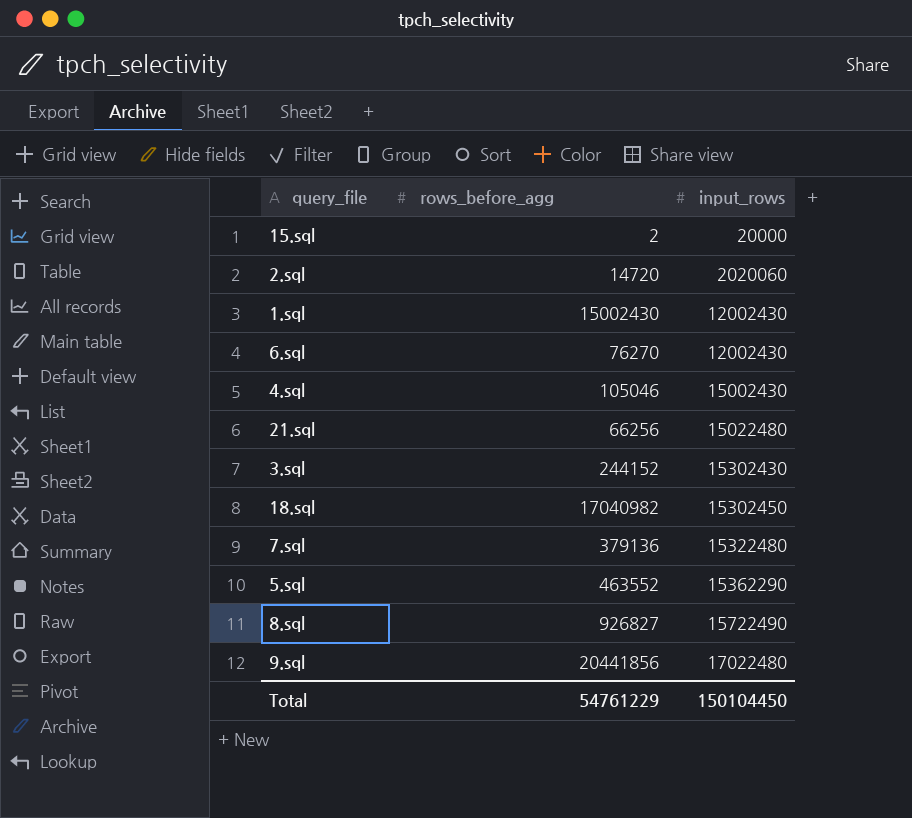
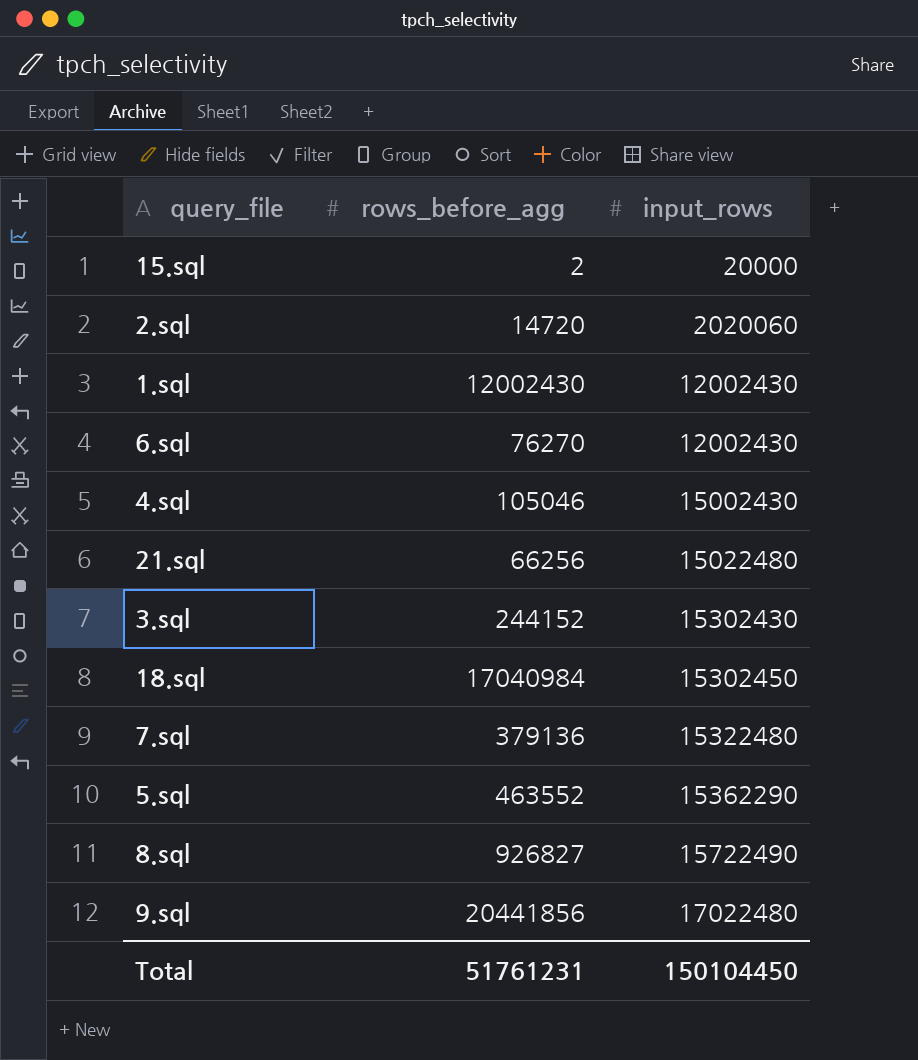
1.sql | rows_before_agg: 15002430 -> 12002430
18.sql | rows_before_agg: 17040982 -> 17040984
Total | rows_before_agg: 54761229 -> 51761231

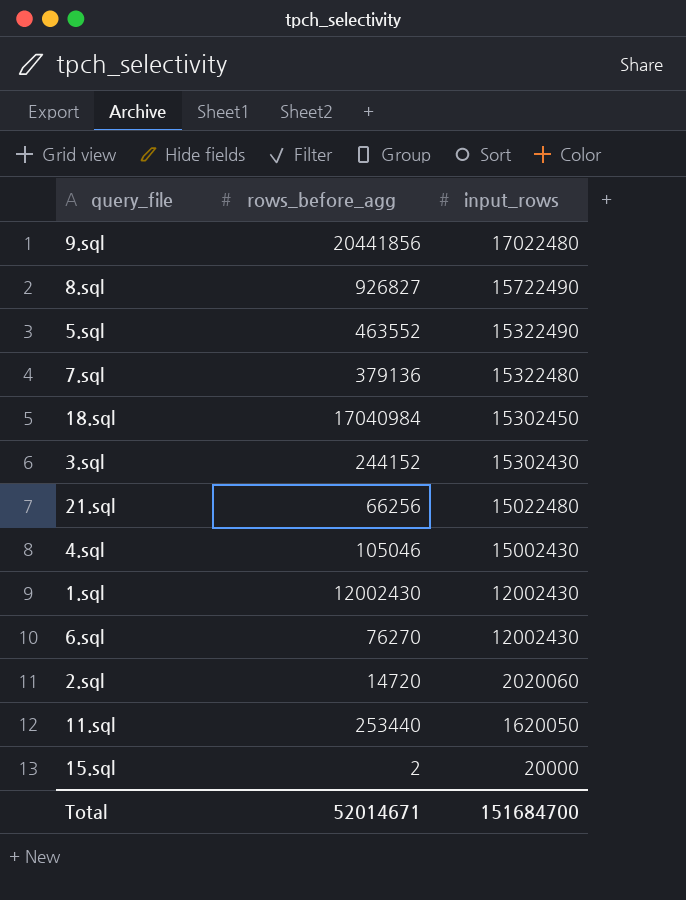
row order: input_rows ascending -> input_rows descending
5.sql | input_rows: 15362290 -> 15322490
row 11.sql: none -> 253440 | 1620050
Total | rows_before_agg: 51761231 -> 52014671
Total | input_rows: 150104450 -> 151684700

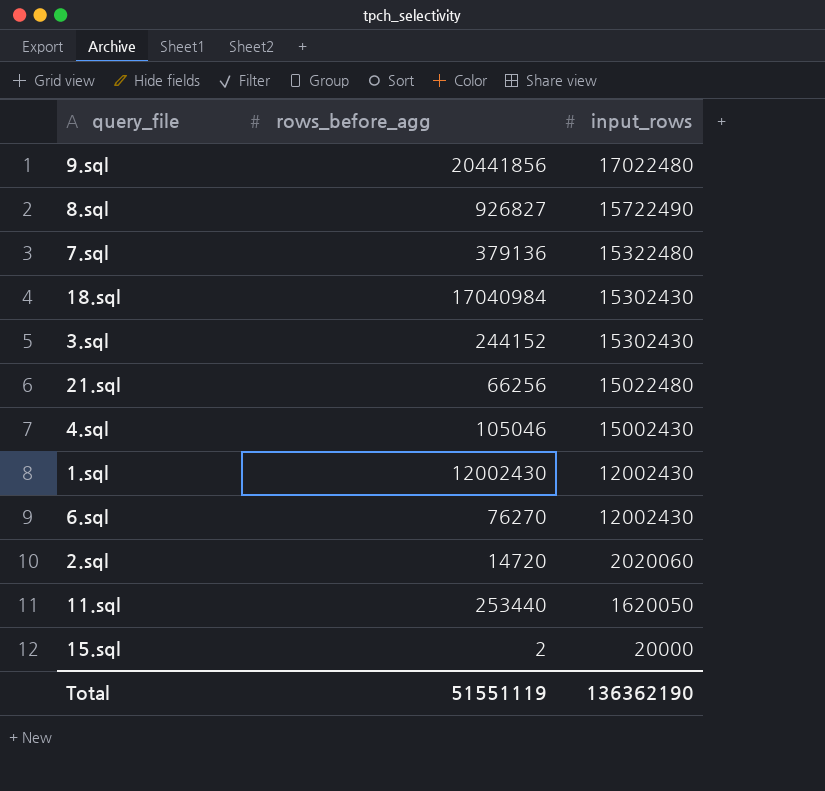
row 5.sql: 463552 | 15322490 -> none
18.sql | input_rows: 15302450 -> 15302430
Total | rows_before_agg: 52014671 -> 51551119
Total | input_rows: 151684700 -> 136362190

